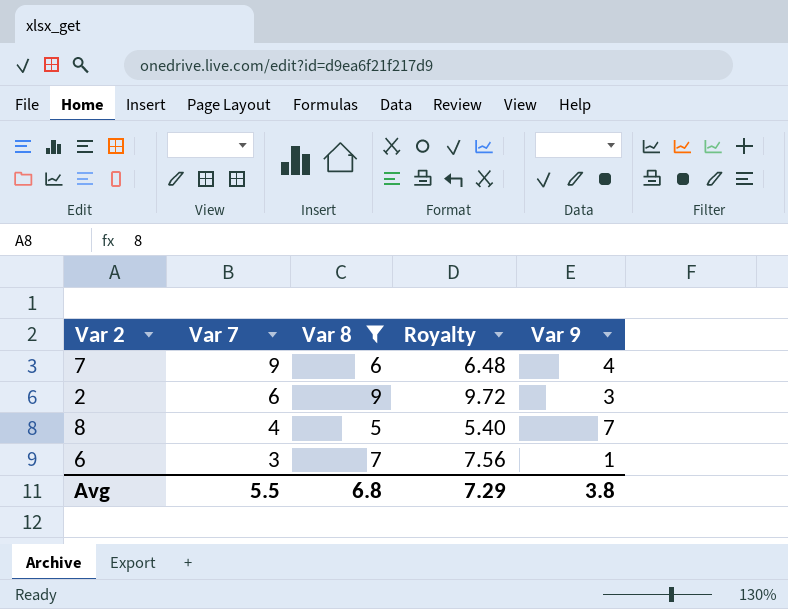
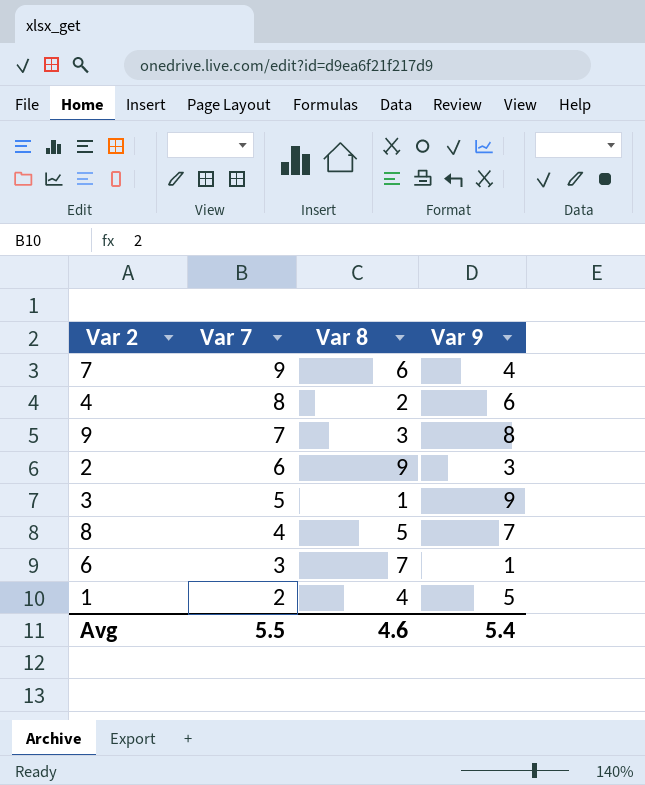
filter: Var 8 >= 5 -> none
column Royalty | formula: [Var 8] * 1.08 -> none
Avg | Var 8: 6.8 -> 4.6
Avg | Var 9: 3.8 -> 5.4

